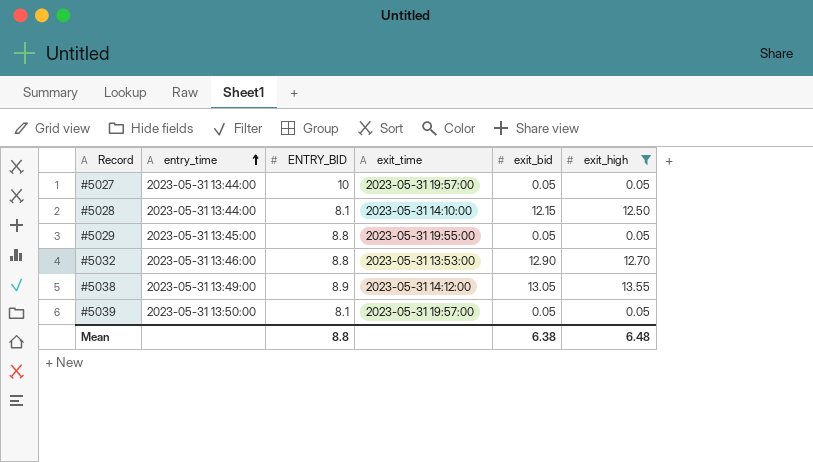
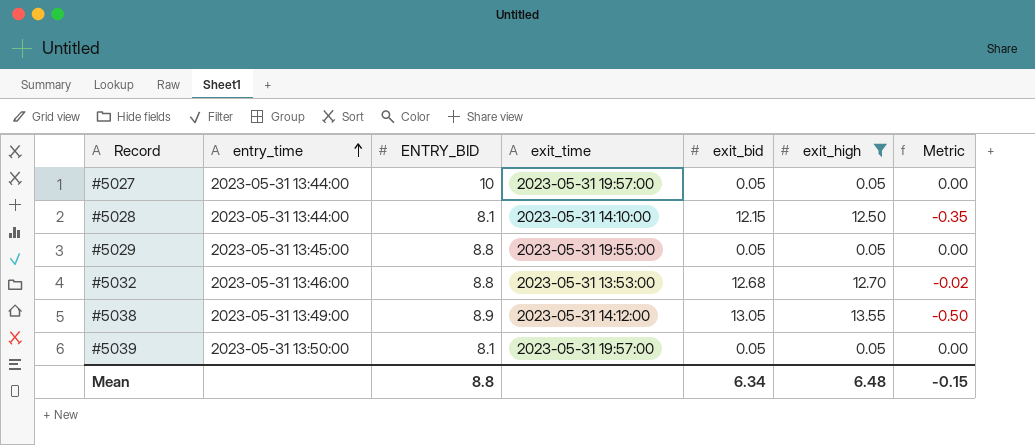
column Metric | formula: none -> [exit_bid] - [exit_high]
#5032 | exit_bid: 12.90 -> 12.68
Mean | exit_bid: 6.38 -> 6.34

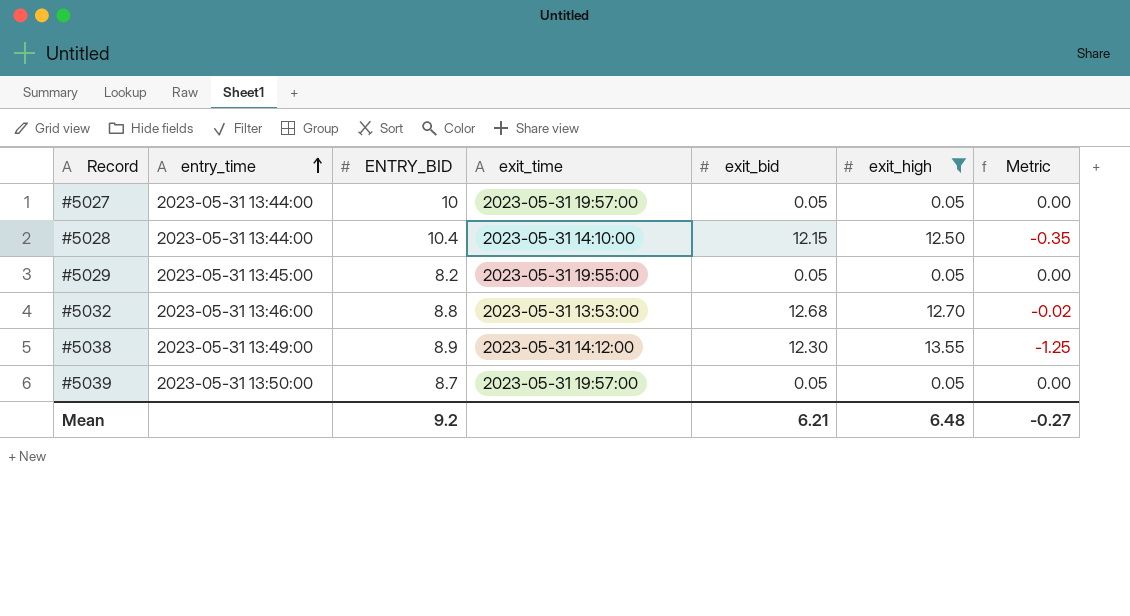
#5028 | ENTRY_BID: 8.1 -> 10.4
#5029 | ENTRY_BID: 8.8 -> 8.2
#5038 | exit_bid: 13.05 -> 12.30
#5038 | Metric: -0.50 -> -1.25
#5039 | ENTRY_BID: 8.1 -> 8.7
Mean | ENTRY_BID: 8.8 -> 9.2
Mean | exit_bid: 6.34 -> 6.21
Mean | Metric: -0.15 -> -0.27

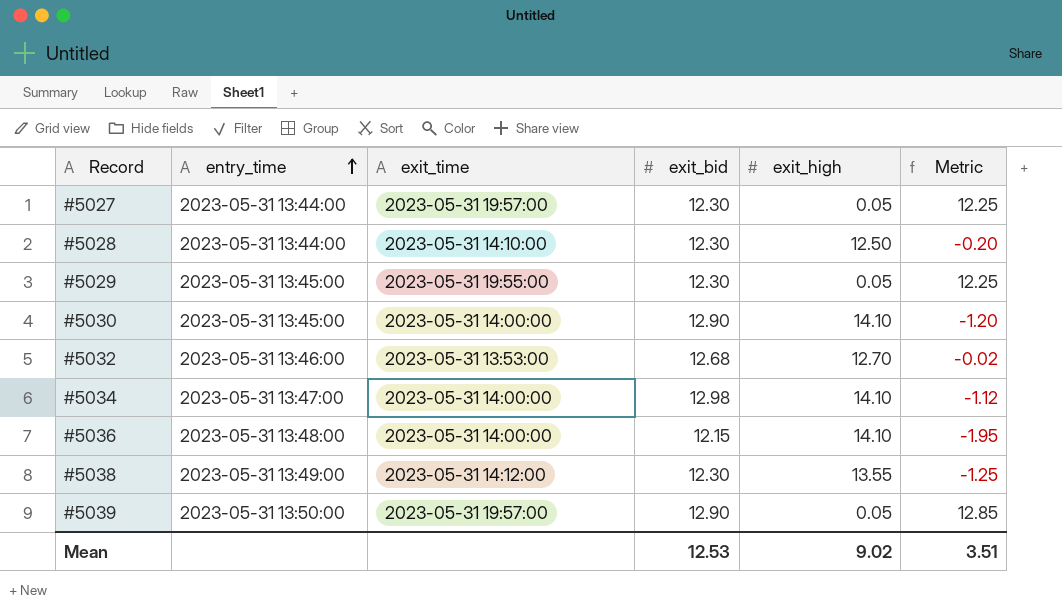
filter: exit_high != 14.10 -> none
column ENTRY_BID | position: 3 -> none
#5027 | exit_bid: 0.05 -> 12.30
#5027 | Metric: 0.00 -> 12.25
#5028 | exit_bid: 12.15 -> 12.30
#5028 | Metric: -0.35 -> -0.20
#5029 | exit_bid: 0.05 -> 12.30
#5029 | Metric: 0.00 -> 12.25
#5039 | exit_bid: 0.05 -> 12.90
#5039 | Metric: 0.00 -> 12.85
Mean | exit_bid: 6.21 -> 12.53
Mean | exit_high: 6.48 -> 9.02
Mean | Metric: -0.27 -> 3.51

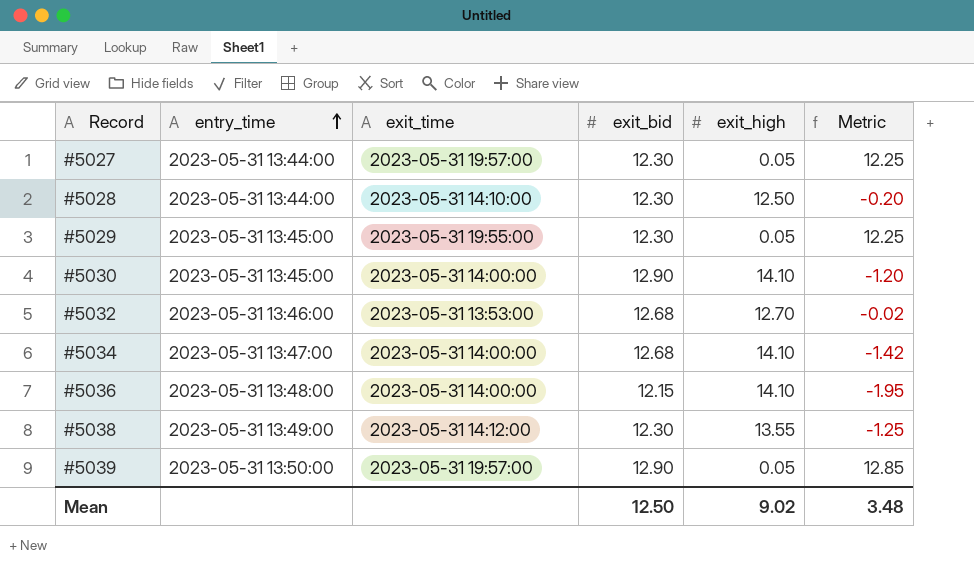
#5034 | exit_bid: 12.98 -> 12.68
#5034 | Metric: -1.12 -> -1.42
Mean | exit_bid: 12.53 -> 12.50
Mean | Metric: 3.51 -> 3.48

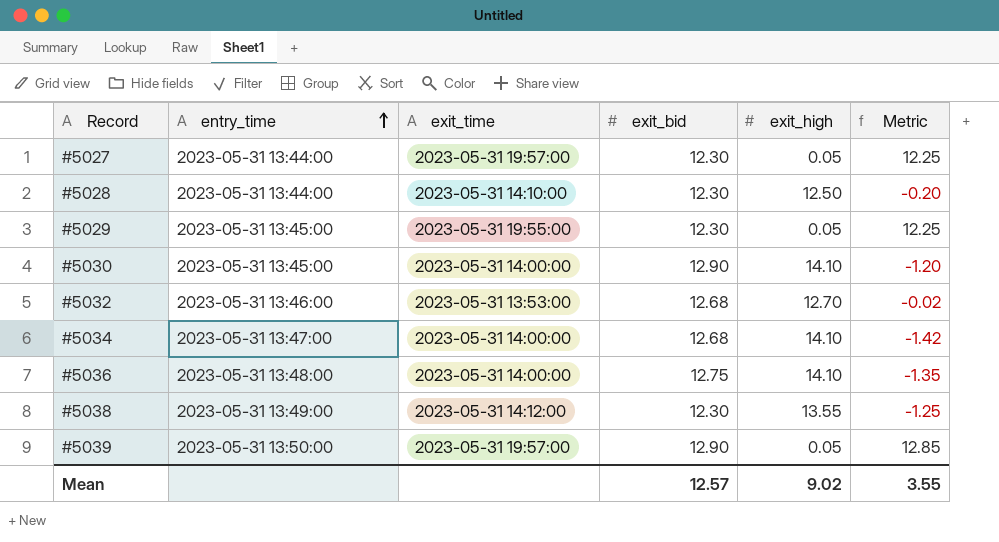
#5036 | exit_bid: 12.15 -> 12.75
#5036 | Metric: -1.95 -> -1.35
Mean | exit_bid: 12.50 -> 12.57
Mean | Metric: 3.48 -> 3.55

